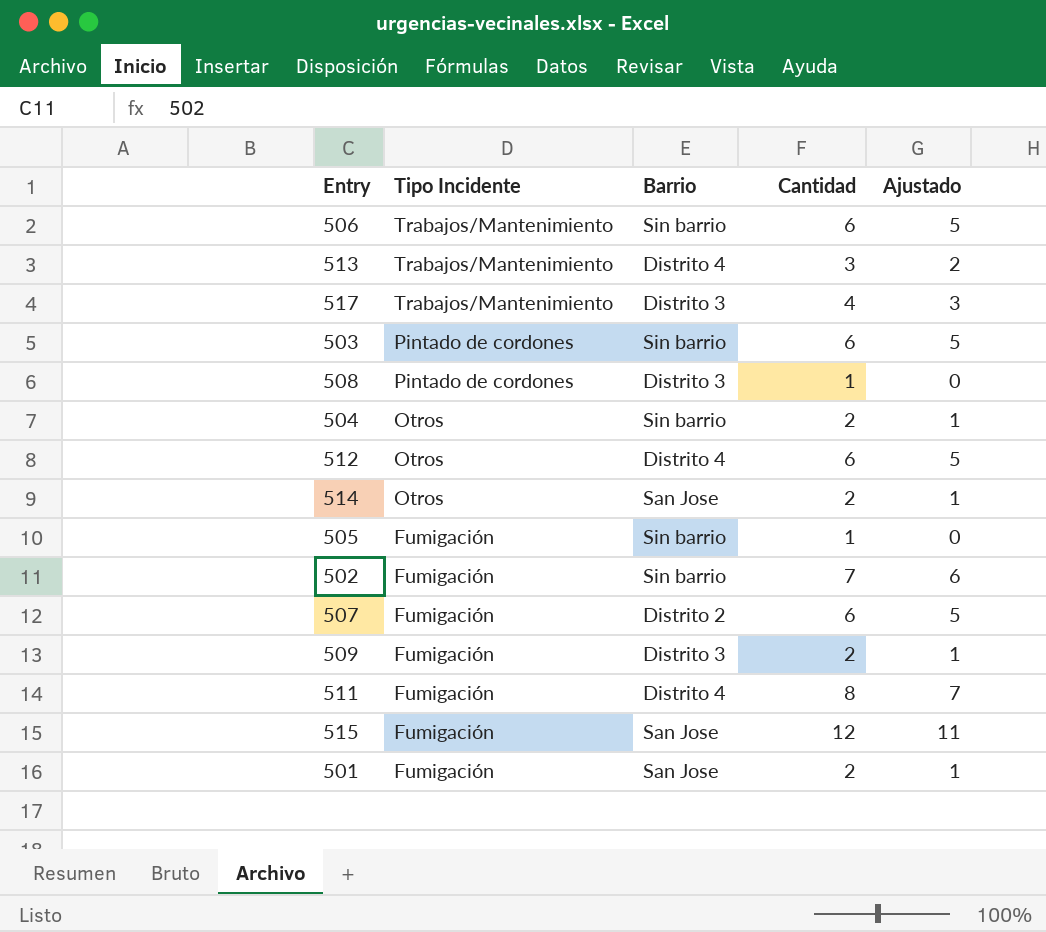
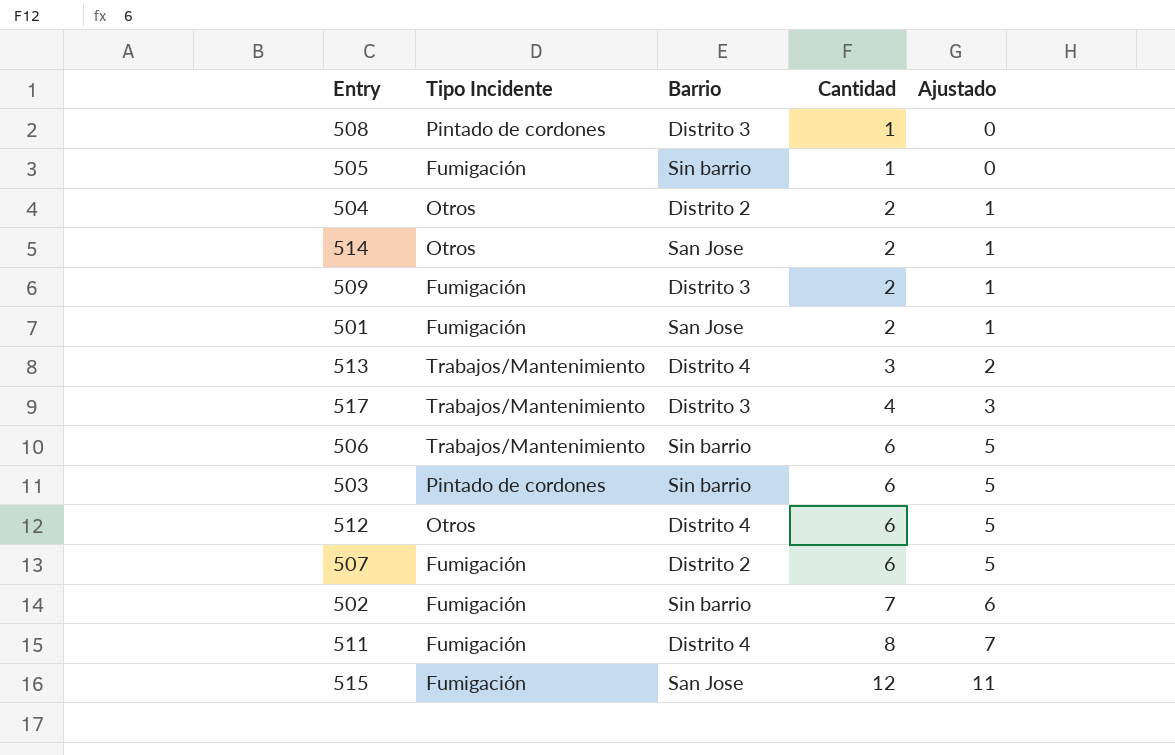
row order: Tipo Incidente descending -> Cantidad ascending
504 | Barrio: Sin barrio -> Distrito 2

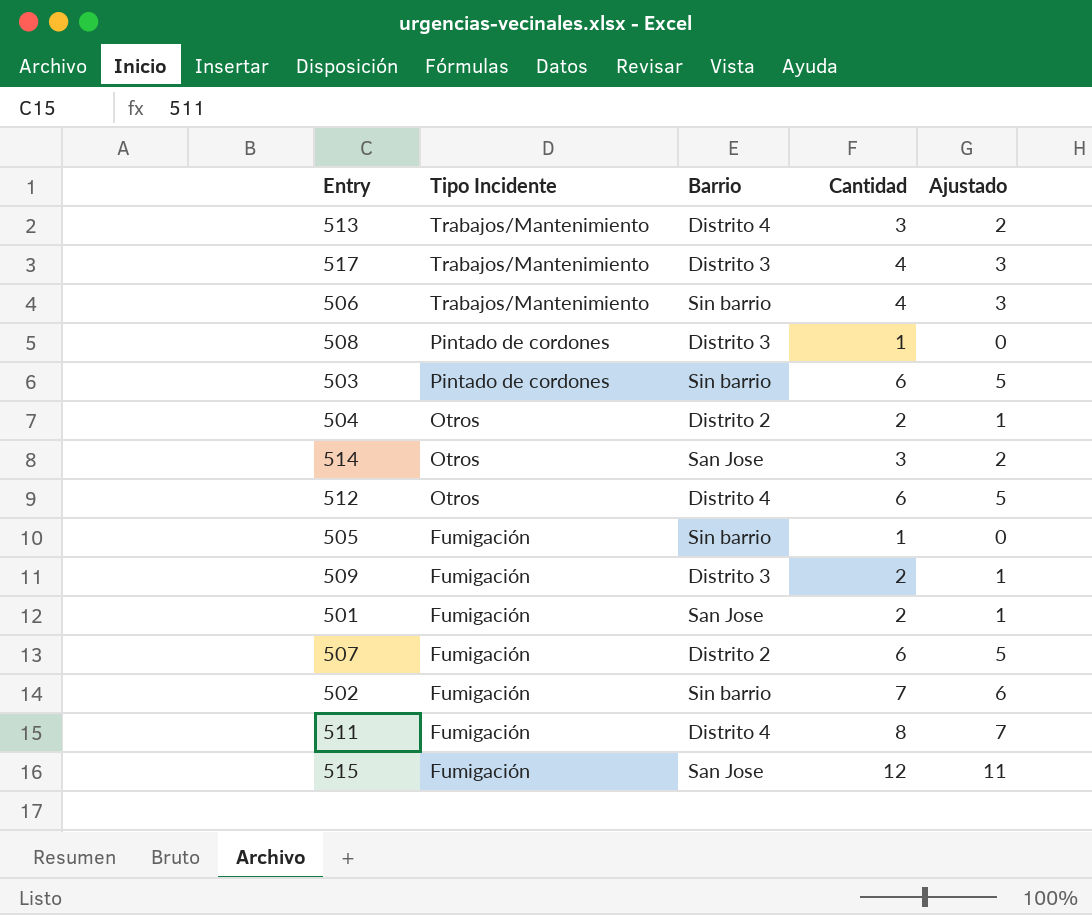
row order: Cantidad ascending -> Tipo Incidente descending
506 | Cantidad: 6 -> 4
506 | Ajustado: 5 -> 3
514 | Cantidad: 2 -> 3
514 | Ajustado: 1 -> 2

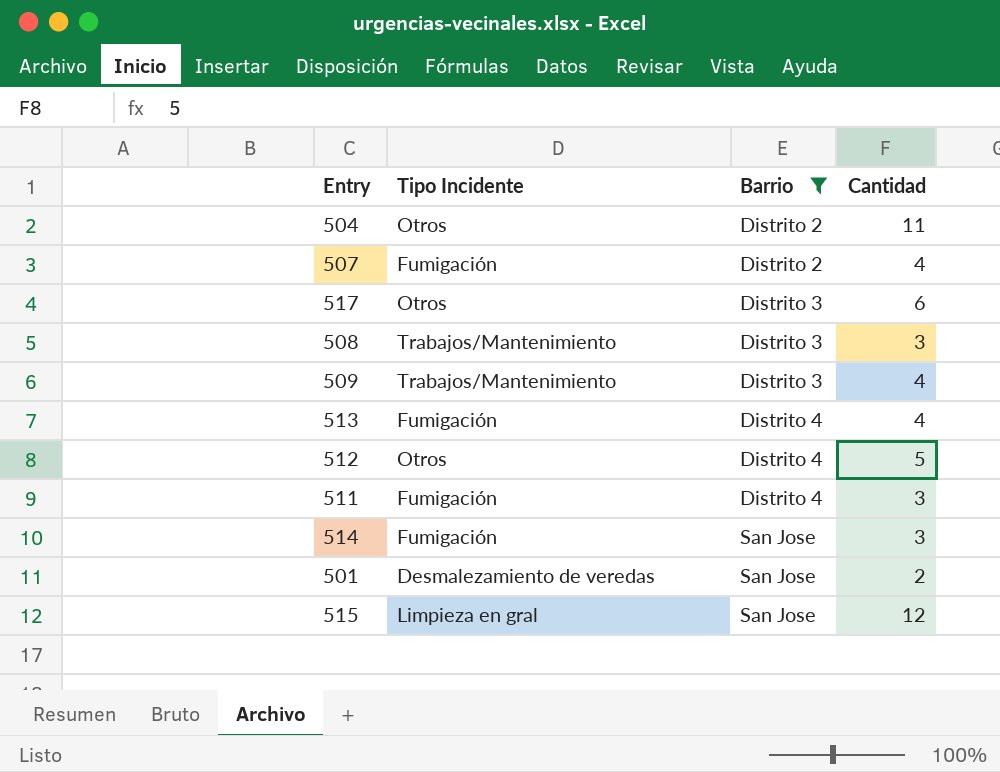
filter: none -> Barrio != Sin barrio
row order: Tipo Incidente descending -> Barrio ascending
column Ajustado | formula: [Cantidad] - 1 -> none
504 | Cantidad: 2 -> 11
507 | Cantidad: 6 -> 4
517 | Tipo Incidente: Trabajos/Mantenimiento -> Otros
517 | Cantidad: 4 -> 6
508 | Tipo Incidente: Pintado de cordones -> Trabajos/Mantenimiento
508 | Cantidad: 1 -> 3
509 | Tipo Incidente: Fumigación -> Trabajos/Mantenimiento
509 | Cantidad: 2 -> 4
513 | Tipo Incidente: Trabajos/Mantenimiento -> Fumigación
513 | Cantidad: 3 -> 4
512 | Cantidad: 6 -> 5
511 | Cantidad: 8 -> 3
514 | Tipo Incidente: Otros -> Fumigación
501 | Tipo Incidente: Fumigación -> Desmalezamiento de veredas
515 | Tipo Incidente: Fumigación -> Limpieza en gral

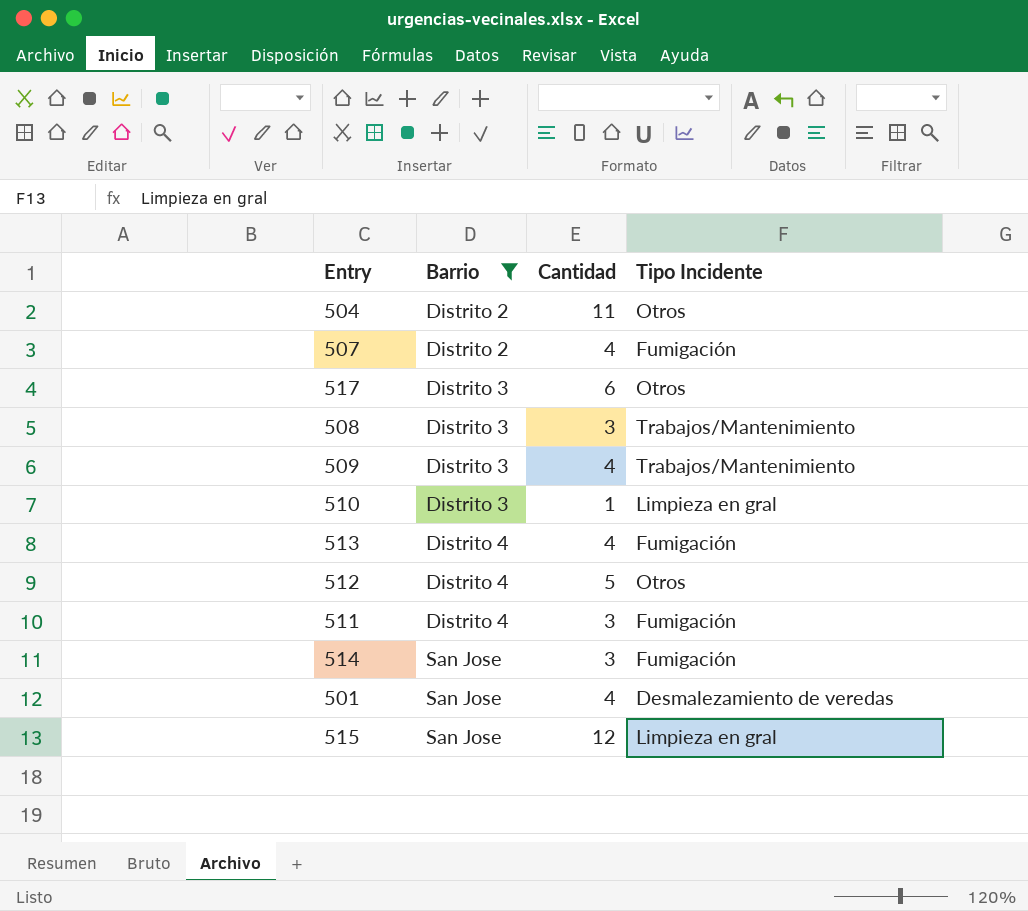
column Tipo Incidente | position: 2 -> 4
row 510: none -> Distrito 3 | 1 | Limpieza en gral
501 | Cantidad: 2 -> 4

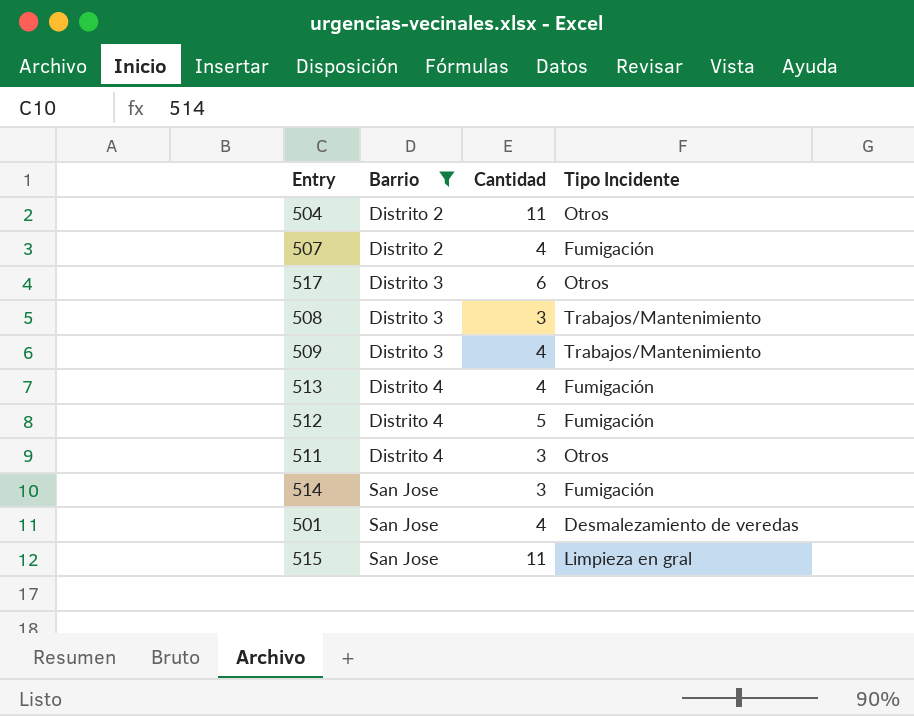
row 510: Distrito 3 | 1 | Limpieza en gral -> none
512 | Tipo Incidente: Otros -> Fumigación
511 | Tipo Incidente: Fumigación -> Otros
515 | Cantidad: 12 -> 11

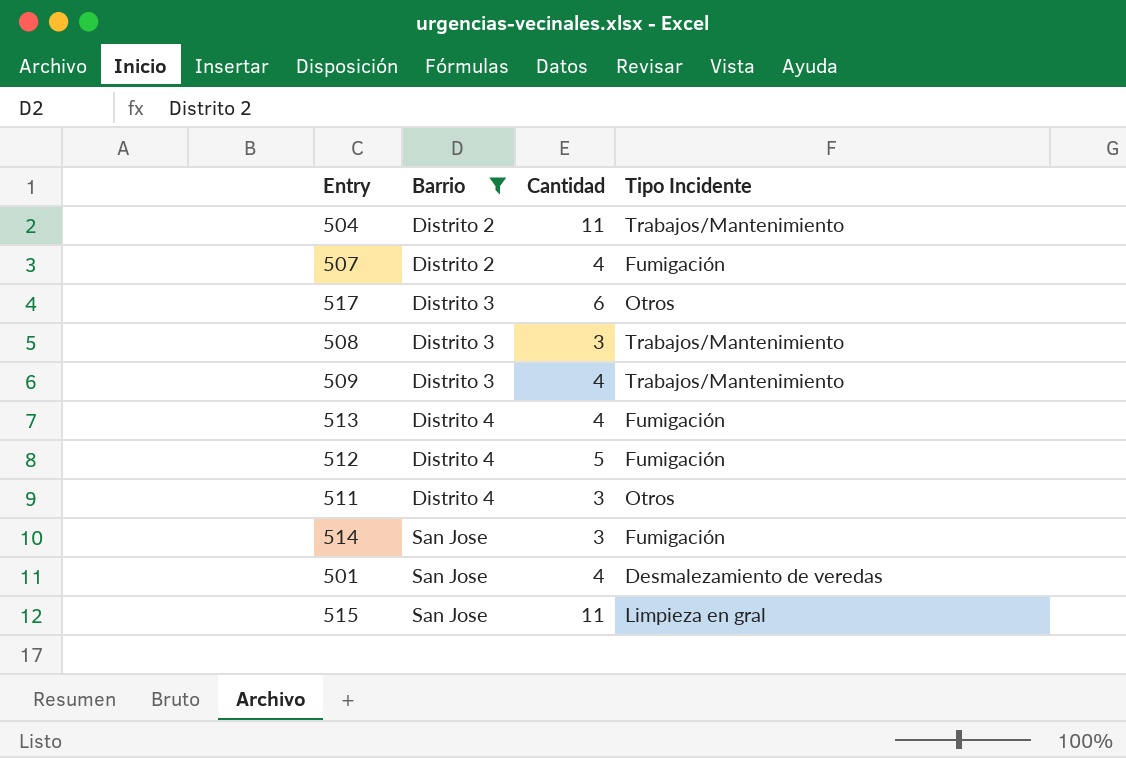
504 | Tipo Incidente: Otros -> Trabajos/Mantenimiento

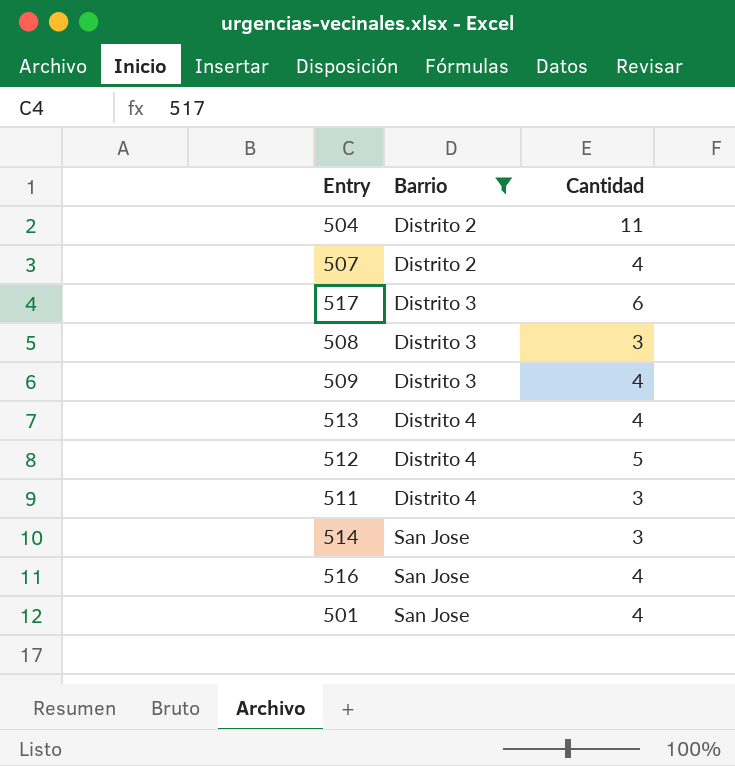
column Tipo Incidente | position: 4 -> none
row 515: San Jose | 11 | Limpieza en gral -> none
row 516: none -> San Jose | 4

